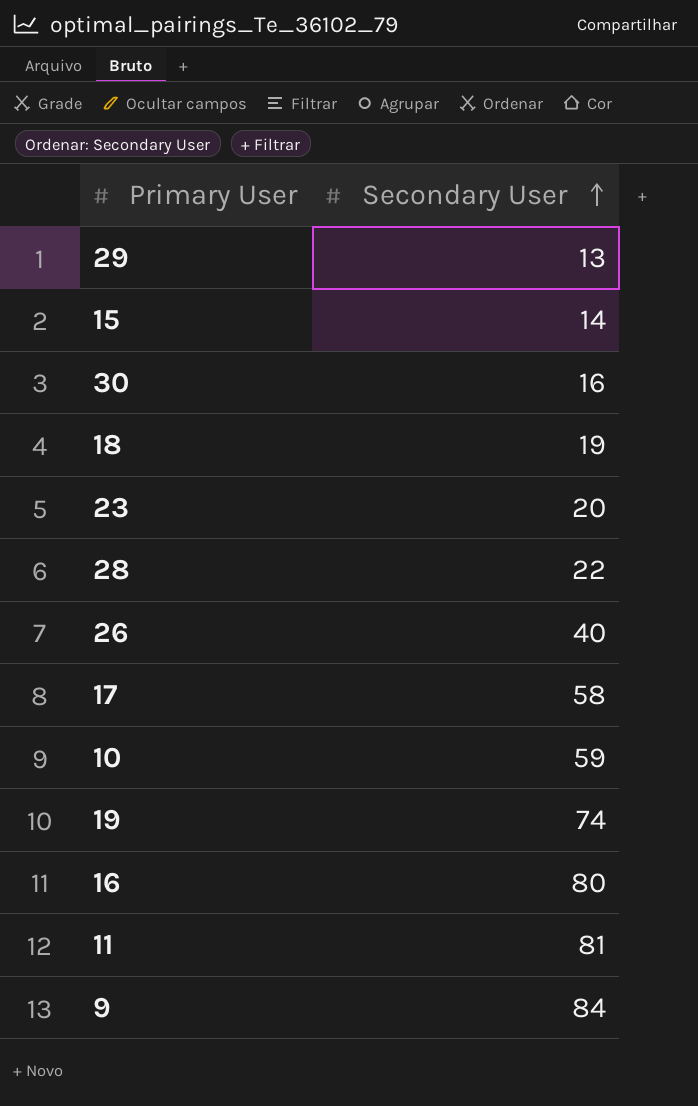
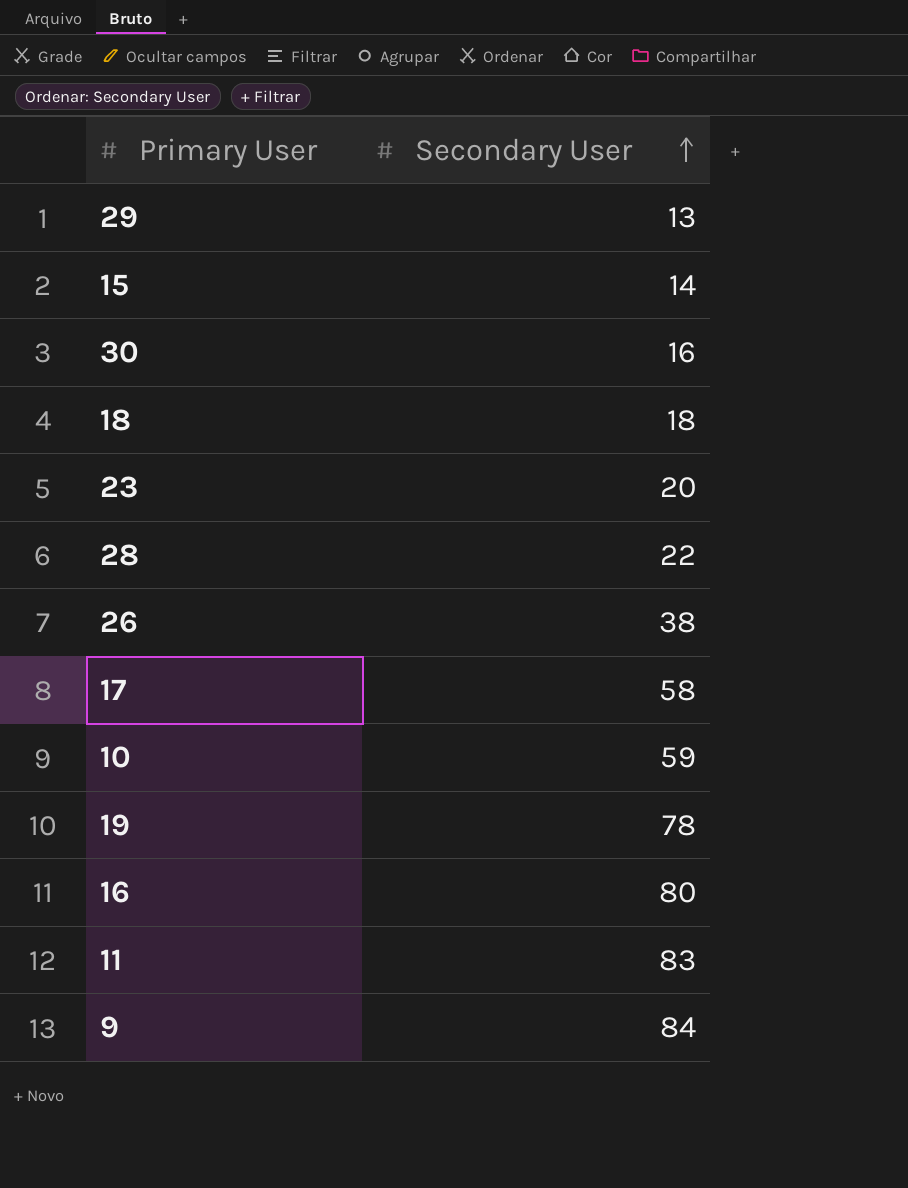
18 | Secondary User: 19 -> 18
26 | Secondary User: 40 -> 38
19 | Secondary User: 74 -> 78
11 | Secondary User: 81 -> 83

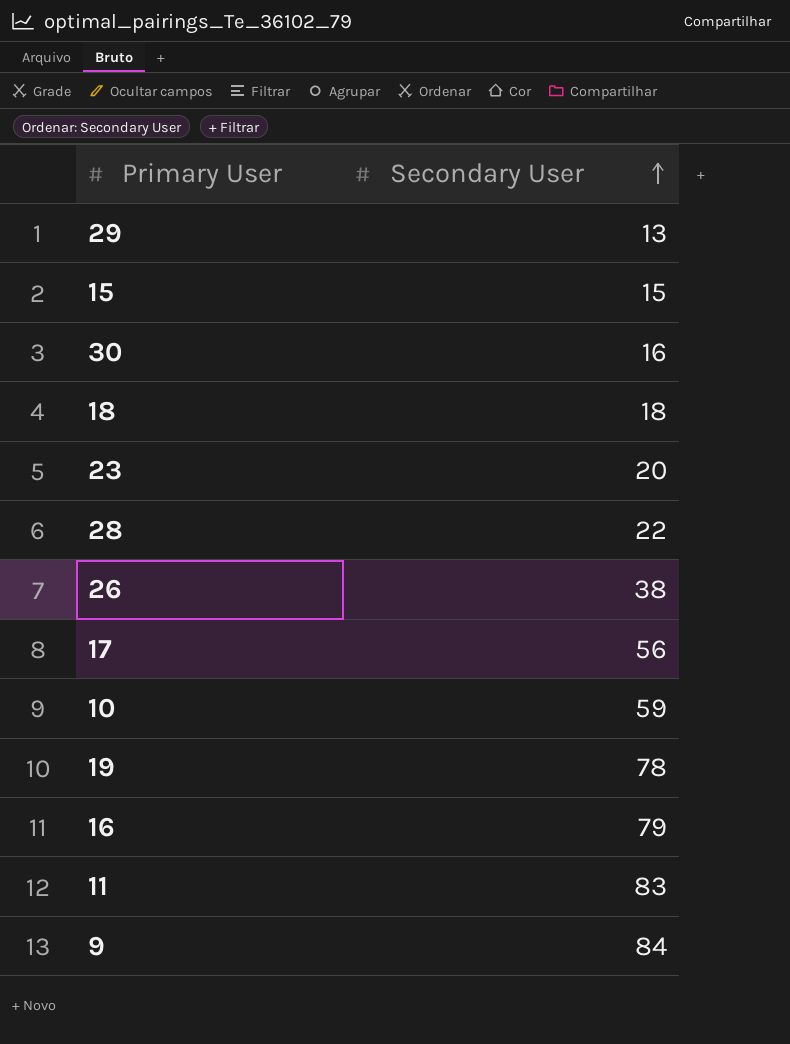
15 | Secondary User: 14 -> 15
17 | Secondary User: 58 -> 56
16 | Secondary User: 80 -> 79

